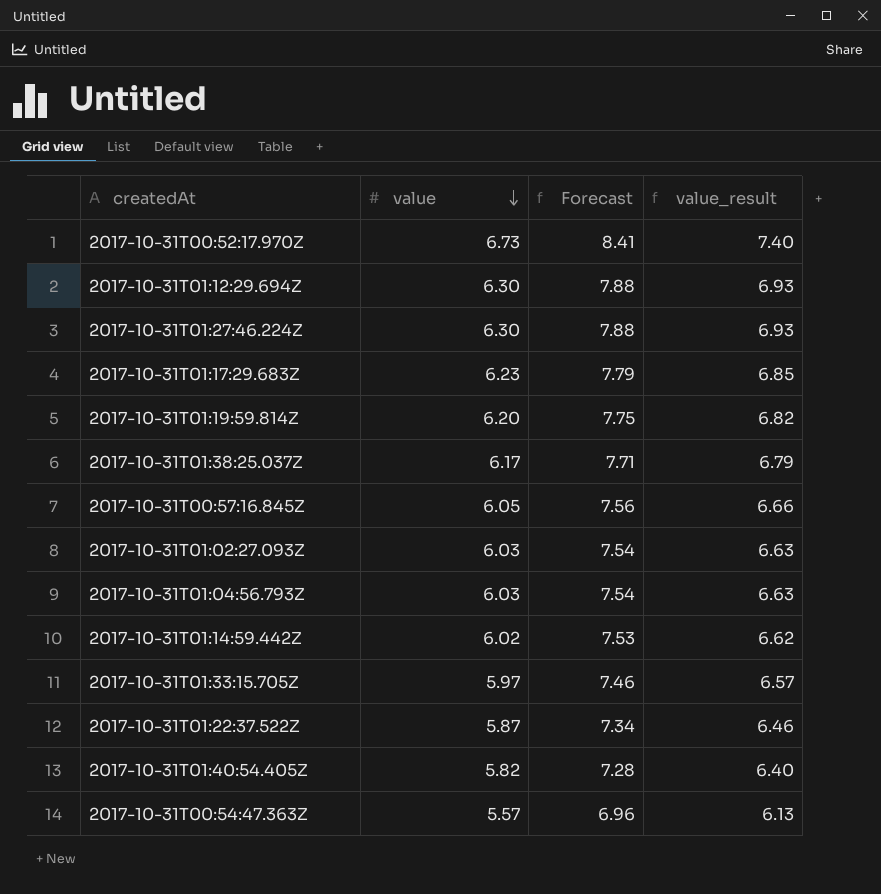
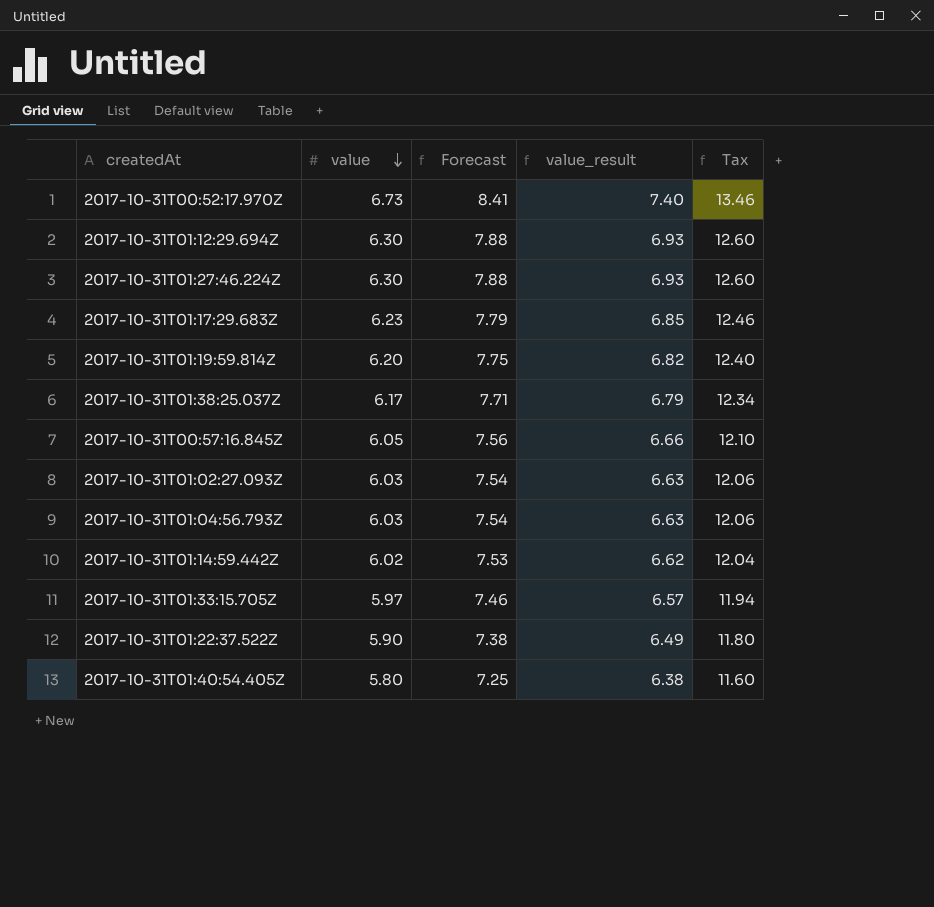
column Tax | formula: none -> [value] * 2
row 2017-10-31T00:54:47.363Z: 5.57 | 6.96 | 6.13 -> none
2017-10-31T01:22:37.522Z | value: 5.87 -> 5.90
2017-10-31T01:22:37.522Z | Forecast: 7.34 -> 7.38
2017-10-31T01:22:37.522Z | value_result: 6.46 -> 6.49
2017-10-31T01:40:54.405Z | value: 5.82 -> 5.80
2017-10-31T01:40:54.405Z | Forecast: 7.28 -> 7.25
2017-10-31T01:40:54.405Z | value_result: 6.40 -> 6.38

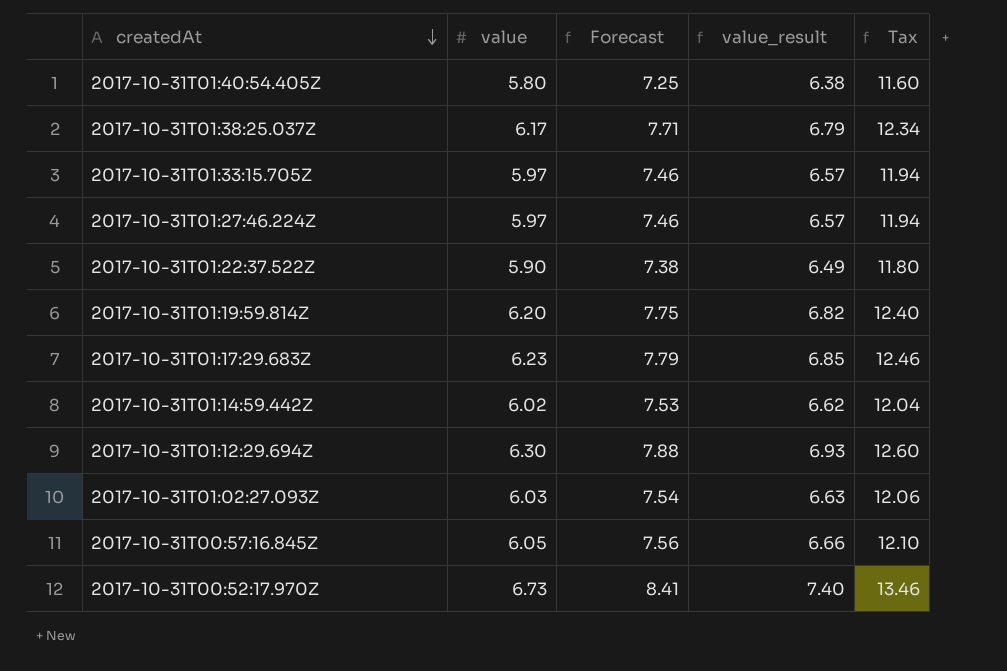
row order: value descending -> createdAt descending
row 2017-10-31T01:04:56.793Z: 6.03 | 7.54 | 6.63 | 12.06 -> none
2017-10-31T01:27:46.224Z | value: 6.30 -> 5.97
2017-10-31T01:27:46.224Z | Forecast: 7.88 -> 7.46
2017-10-31T01:27:46.224Z | value_result: 6.93 -> 6.57
2017-10-31T01:27:46.224Z | Tax: 12.60 -> 11.94

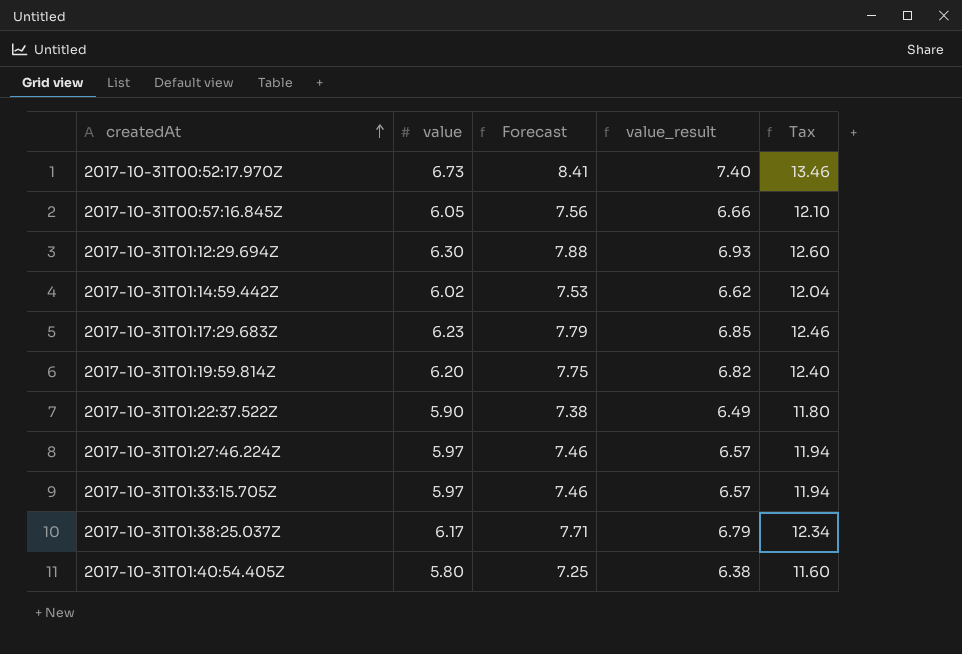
row order: createdAt descending -> createdAt ascending
row 2017-10-31T01:02:27.093Z: 6.03 | 7.54 | 6.63 | 12.06 -> none

